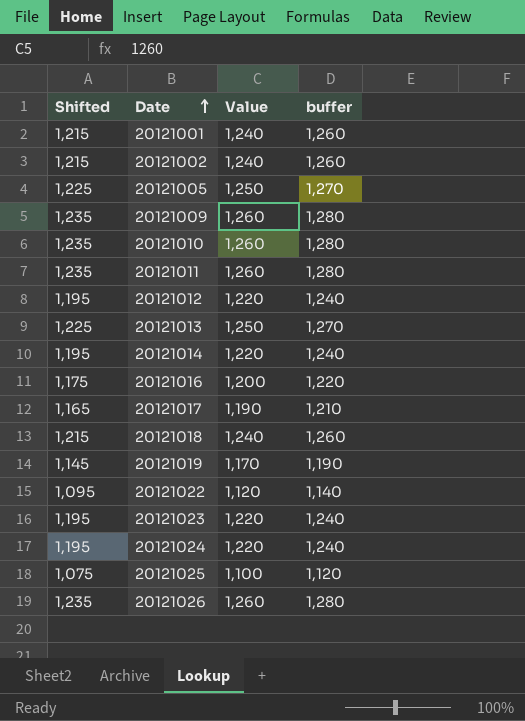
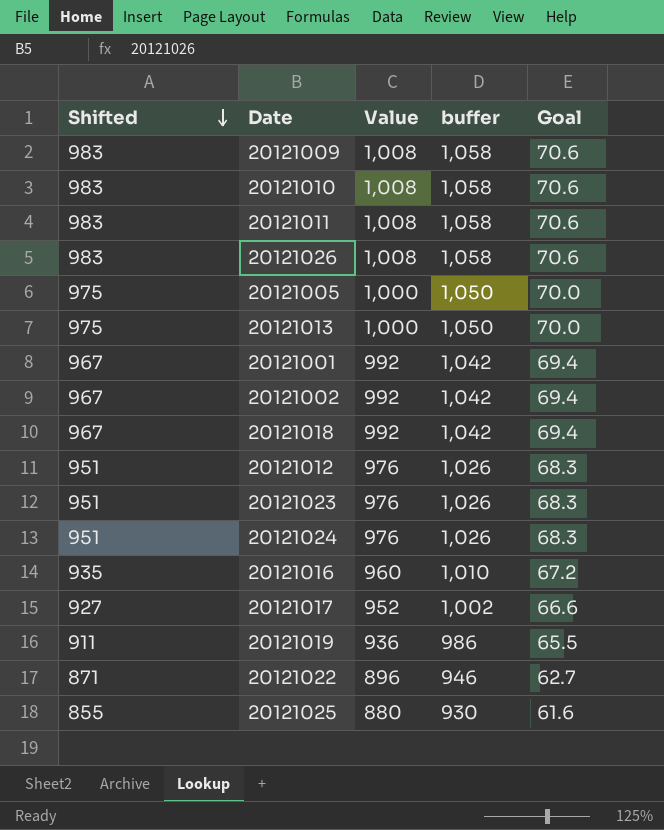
row order: Date ascending -> Shifted descending
column buffer | formula: [Value] + 20 -> [Value] + 50
column Goal | formula: none -> [Value] * 0.07
row 20121014: 1,195 | 1,220 | 1,240 -> none
20121009 | Shifted: 1,235 -> 983
20121009 | Value: 1,260 -> 1,008
20121010 | Shifted: 1,235 -> 983
20121010 | Value: 1,260 -> 1,008
20121011 | Shifted: 1,235 -> 983
20121011 | Value: 1,260 -> 1,008
20121026 | Shifted: 1,235 -> 983
20121026 | Value: 1,260 -> 1,008
20121005 | Shifted: 1,225 -> 975
20121005 | Value: 1,250 -> 1,000
20121013 | Shifted: 1,225 -> 975
20121013 | Value: 1,250 -> 1,000
20121001 | Shifted: 1,215 -> 967
20121001 | Value: 1,240 -> 992
20121002 | Shifted: 1,215 -> 967
20121002 | Value: 1,240 -> 992
20121018 | Shifted: 1,215 -> 967
20121018 | Value: 1,240 -> 992
20121012 | Shifted: 1,195 -> 951
20121012 | Value: 1,220 -> 976
20121023 | Shifted: 1,195 -> 951
20121023 | Value: 1,220 -> 976
20121024 | Shifted: 1,195 -> 951
20121024 | Value: 1,220 -> 976
20121016 | Shifted: 1,175 -> 935
20121016 | Value: 1,200 -> 960
20121017 | Shifted: 1,165 -> 927
20121017 | Value: 1,190 -> 952
20121019 | Shifted: 1,145 -> 911
20121019 | Value: 1,170 -> 936
20121022 | Shifted: 1,095 -> 871
20121022 | Value: 1,120 -> 896
20121025 | Shifted: 1,075 -> 855
20121025 | Value: 1,100 -> 880

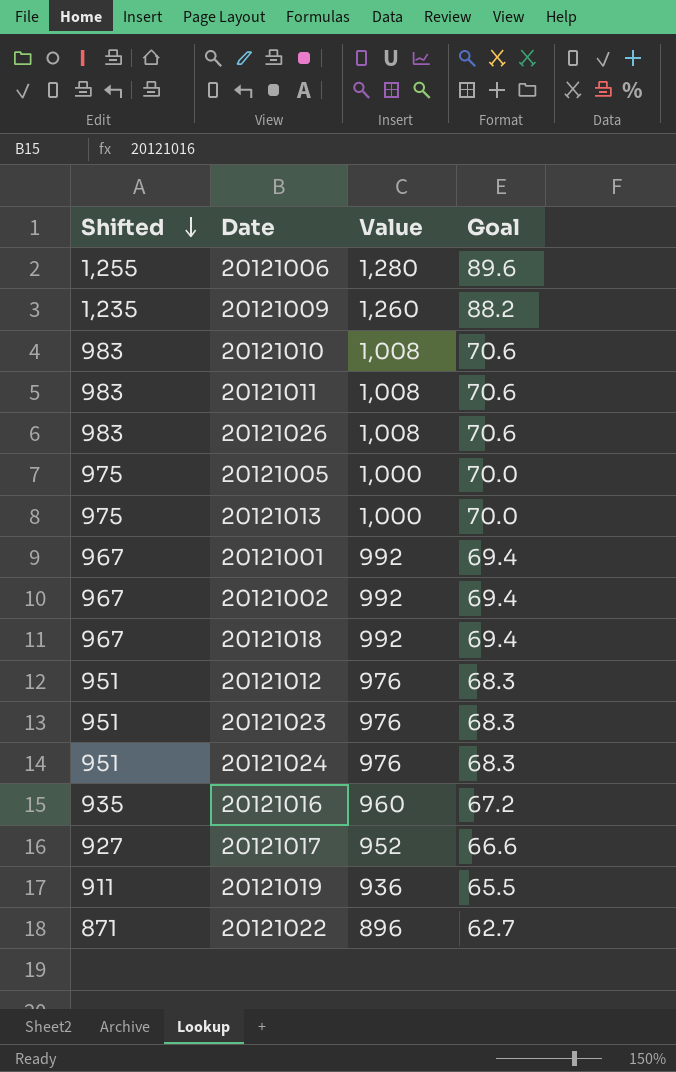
column buffer | formula: [Value] + 50 -> none
row 20121025: 855 | 880 | 930 | 61.6 -> none
row 20121006: none -> 1,255 | 1,280 | 89.6
20121009 | Shifted: 983 -> 1,235
20121009 | Value: 1,008 -> 1,260
20121009 | Goal: 70.6 -> 88.2

